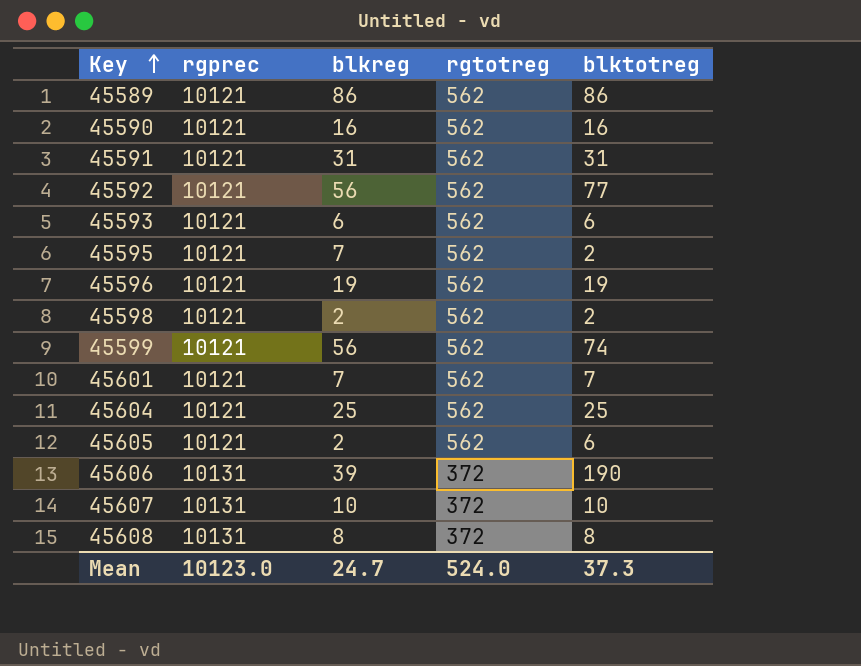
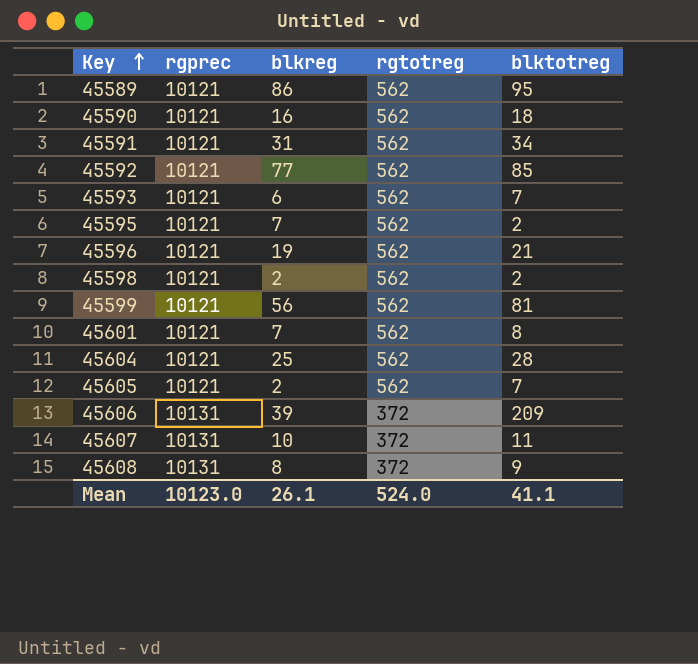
45589 | blktotreg: 86 -> 95
45590 | blktotreg: 16 -> 18
45591 | blktotreg: 31 -> 34
45592 | blkreg: 56 -> 77
45592 | blktotreg: 77 -> 85
45593 | blktotreg: 6 -> 7
45596 | blktotreg: 19 -> 21
45599 | blktotreg: 74 -> 81
45601 | blktotreg: 7 -> 8
45604 | blktotreg: 25 -> 28
45605 | blktotreg: 6 -> 7
45606 | blktotreg: 190 -> 209
45607 | blktotreg: 10 -> 11
45608 | blktotreg: 8 -> 9
Mean | blkreg: 24.7 -> 26.1
Mean | blktotreg: 37.3 -> 41.1

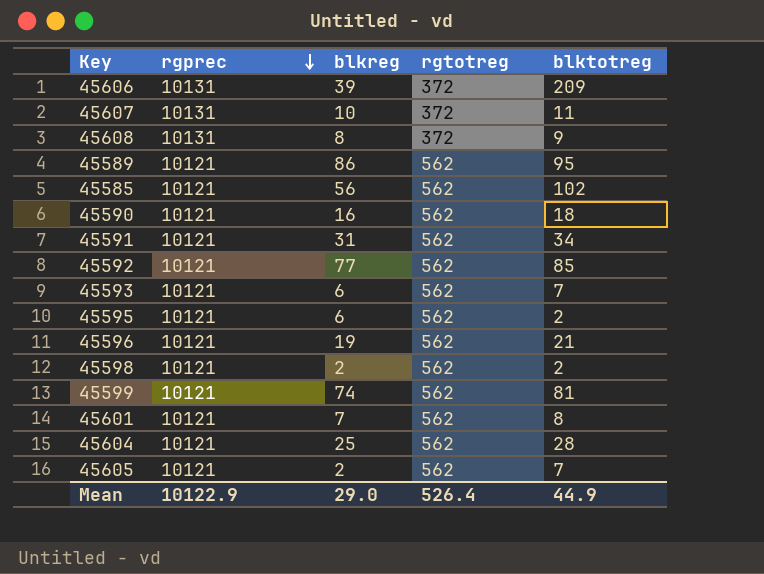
row order: Key ascending -> rgprec descending
row 45585: none -> 10121 | 56 | 562 | 102
45595 | blkreg: 7 -> 6
45599 | blkreg: 56 -> 74
Mean | rgprec: 10123.0 -> 10122.9
Mean | blkreg: 26.1 -> 29.0
Mean | rgtotreg: 524.0 -> 526.4
Mean | blktotreg: 41.1 -> 44.9

